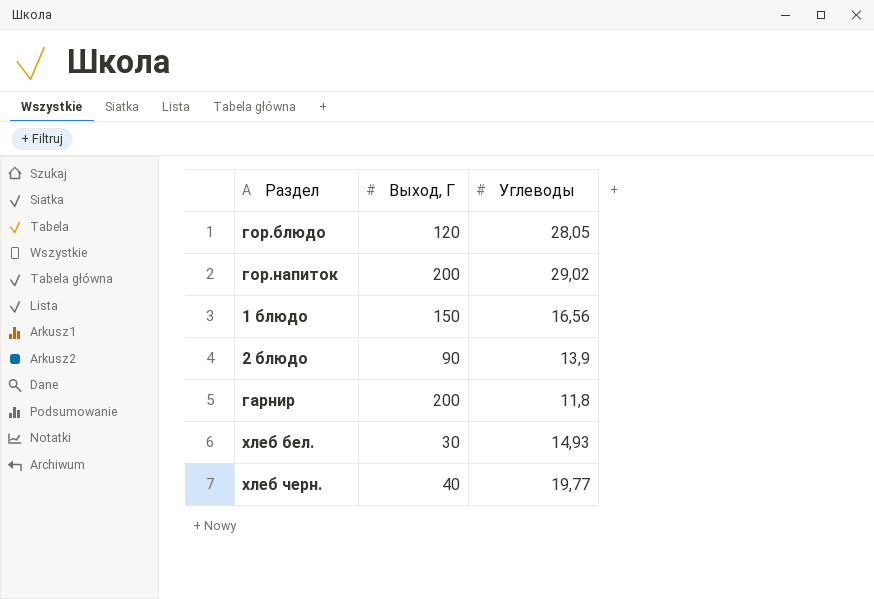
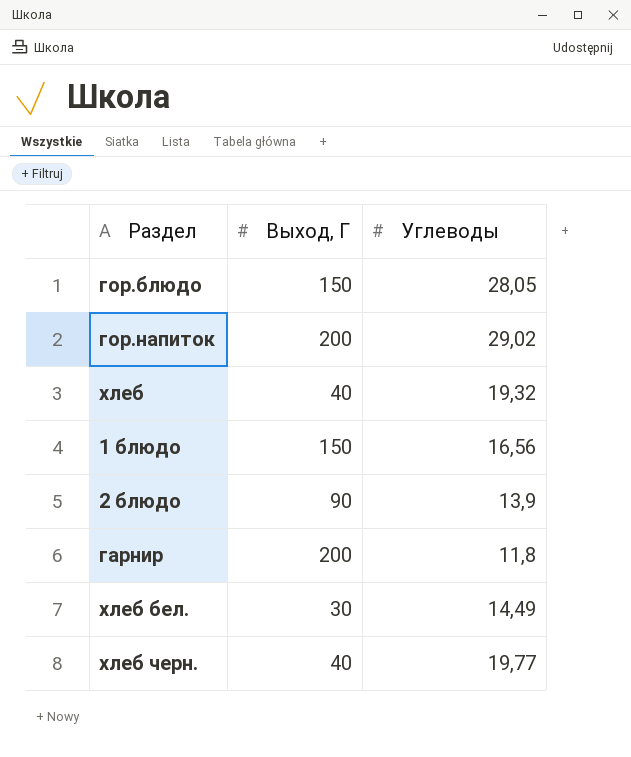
гор.блюдо | Выход, Г: 120 -> 150
row хлеб: none -> 40 | 19,32
хлеб бел. | Углеводы: 14,93 -> 14,49

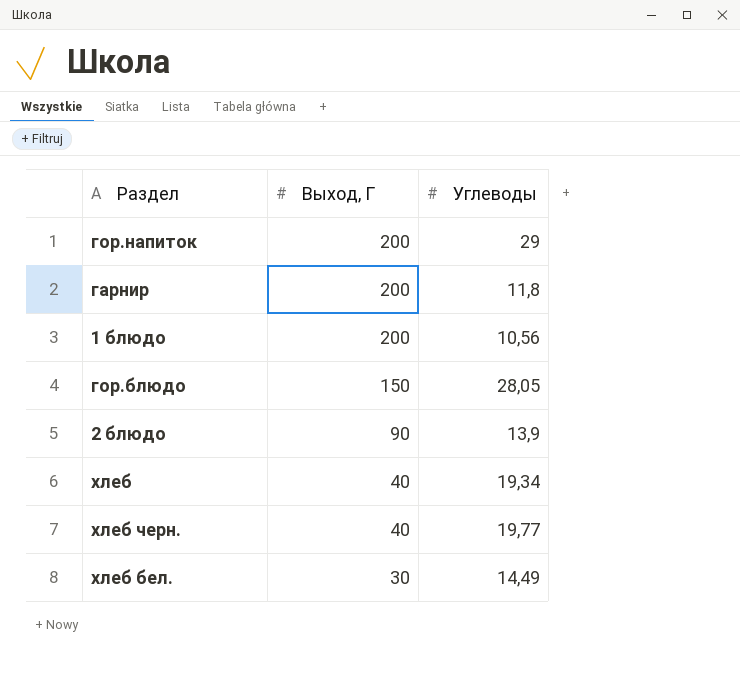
row order: none -> Выход, Г descending
гор.напиток | Углеводы: 29,02 -> 29
1 блюдо | Выход, Г: 150 -> 200
1 блюдо | Углеводы: 16,56 -> 10,56
хлеб | Углеводы: 19,32 -> 19,34

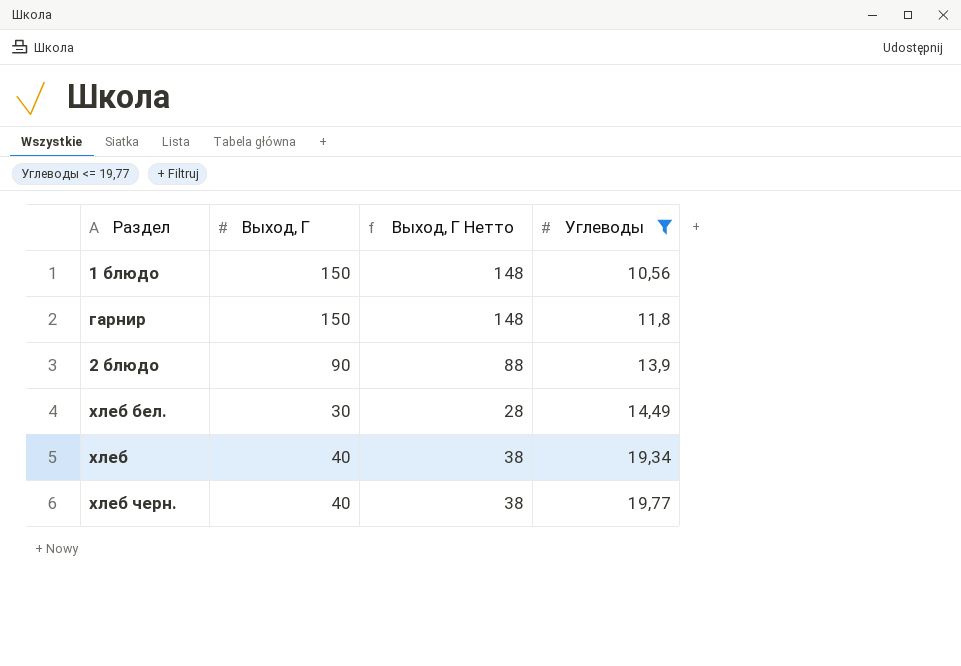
filter: none -> Углеводы <= 19,77
row order: Выход, Г descending -> Углеводы ascending
column Выход, Г Нетто | formula: none -> [Выход, Г] - 2
1 блюдо | Выход, Г: 200 -> 150
гарнир | Выход, Г: 200 -> 150

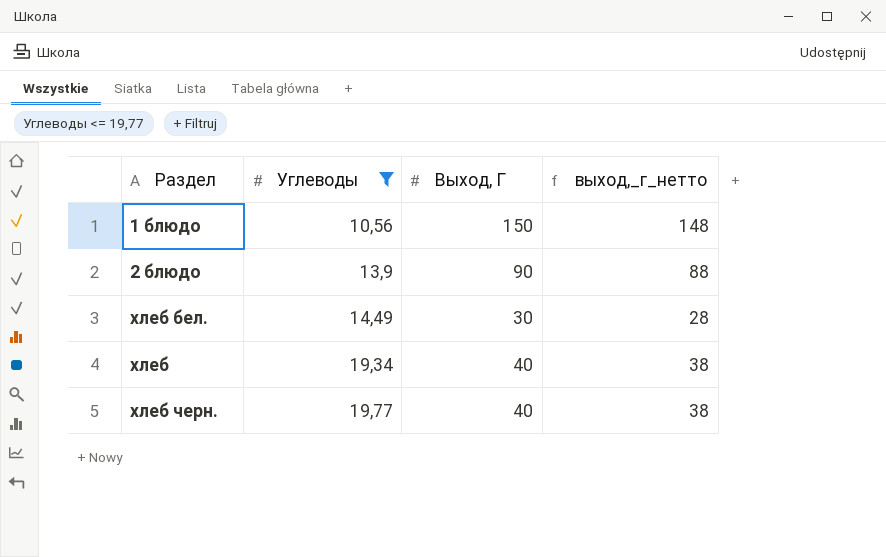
column Углеводы | position: 4 -> 2
column name: Выход, Г Нетто -> выход,_г_нетто
row гарнир: 150 | 148 | 11,8 -> none

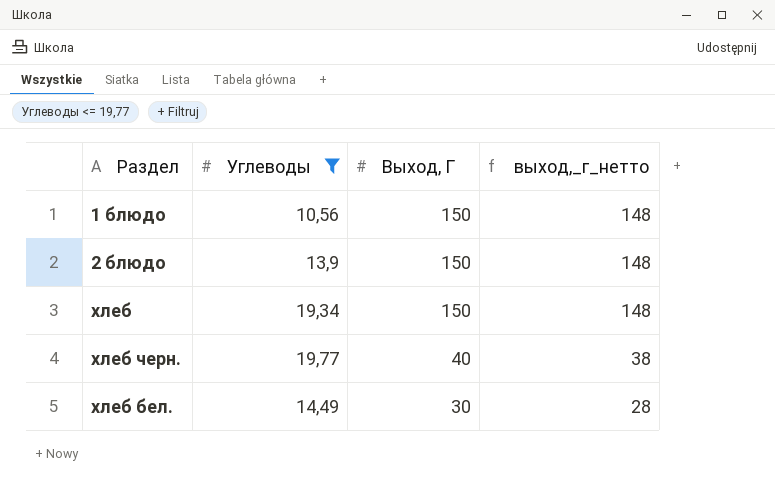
row order: Углеводы ascending -> Выход, Г descending
2 блюдо | Выход, Г: 90 -> 150
2 блюдо | выход,_г_нетто: 88 -> 148
хлеб | Выход, Г: 40 -> 150
хлеб | выход,_г_нетто: 38 -> 148

